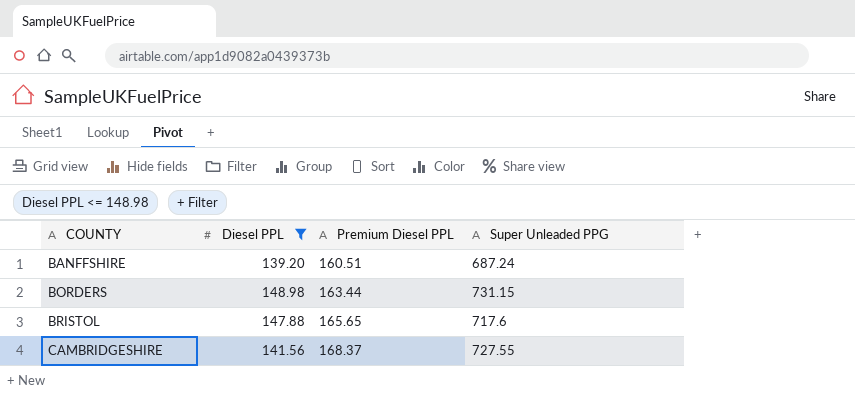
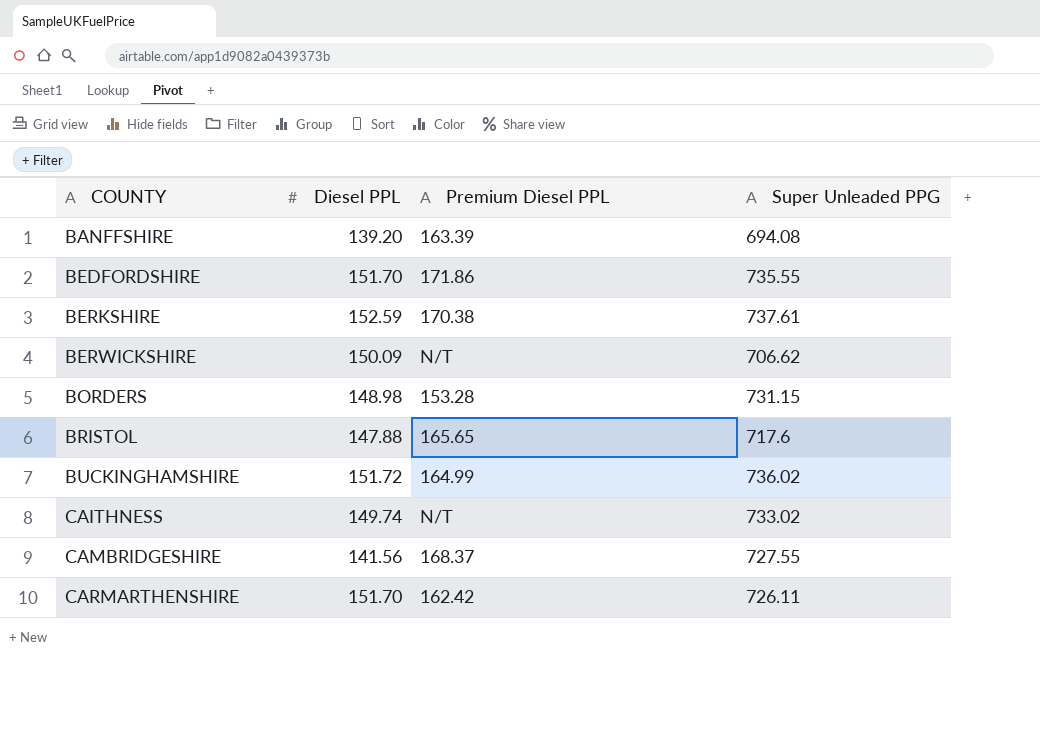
filter: Diesel PPL <= 148.98 -> none
BANFFSHIRE | Premium Diesel PPL: 160.51 -> 163.39
BANFFSHIRE | Super Unleaded PPG: 687.24 -> 694.08
BORDERS | Premium Diesel PPL: 163.44 -> 153.28

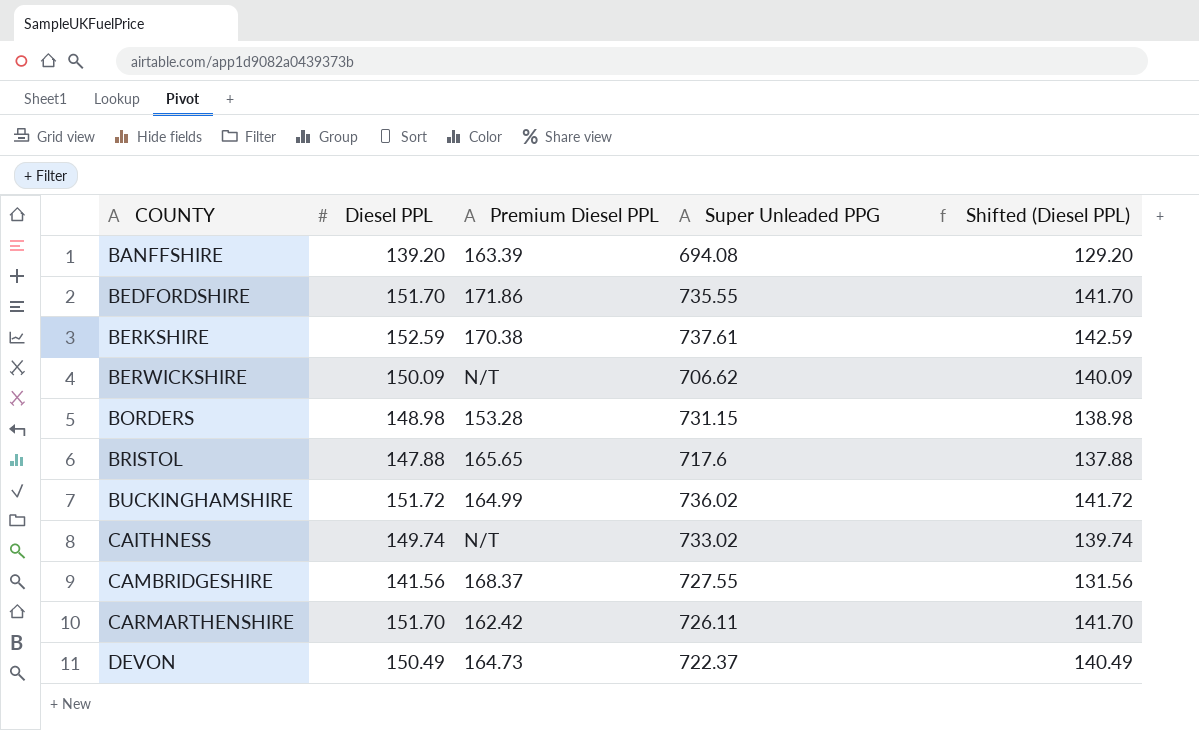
column Shifted (Diesel PPL) | formula: none -> [Diesel PPL] - 10
row DEVON: none -> 150.49 | 164.73 | 722.37 | 140.49

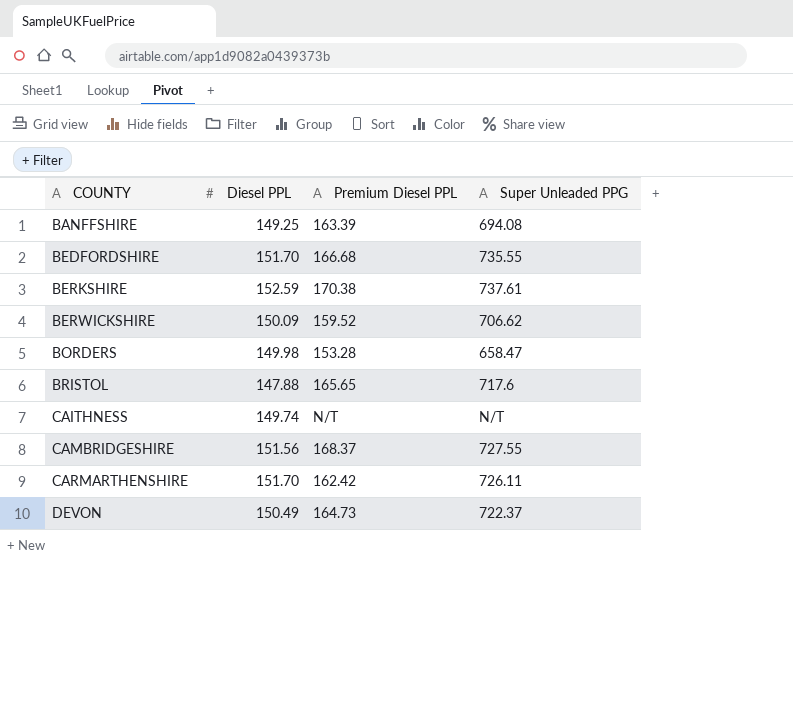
column Shifted (Diesel PPL) | formula: [Diesel PPL] - 10 -> none
row BUCKINGHAMSHIRE: 151.72 | 164.99 | 736.02 | 141.72 -> none
BANFFSHIRE | Diesel PPL: 139.20 -> 149.25
BEDFORDSHIRE | Premium Diesel PPL: 171.86 -> 166.68
BERWICKSHIRE | Premium Diesel PPL: N/T -> 159.52
BORDERS | Diesel PPL: 148.98 -> 149.98
BORDERS | Super Unleaded PPG: 731.15 -> 658.47
CAITHNESS | Super Unleaded PPG: 733.02 -> N/T
CAMBRIDGESHIRE | Diesel PPL: 141.56 -> 151.56

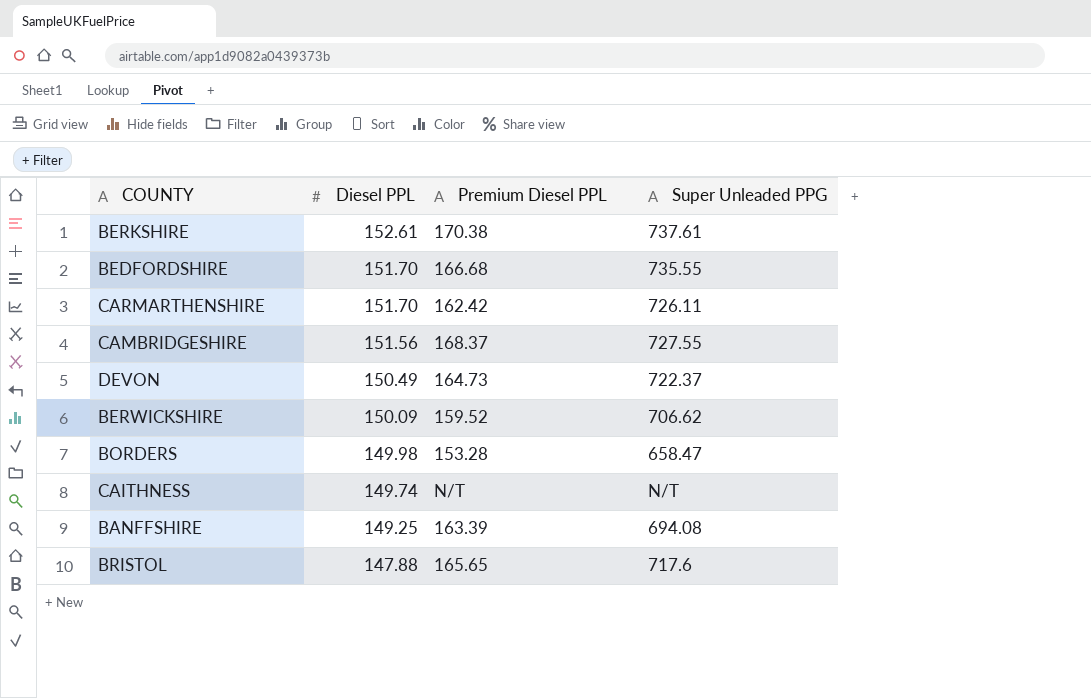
row order: COUNTY ascending -> Diesel PPL descending
BERKSHIRE | Diesel PPL: 152.59 -> 152.61

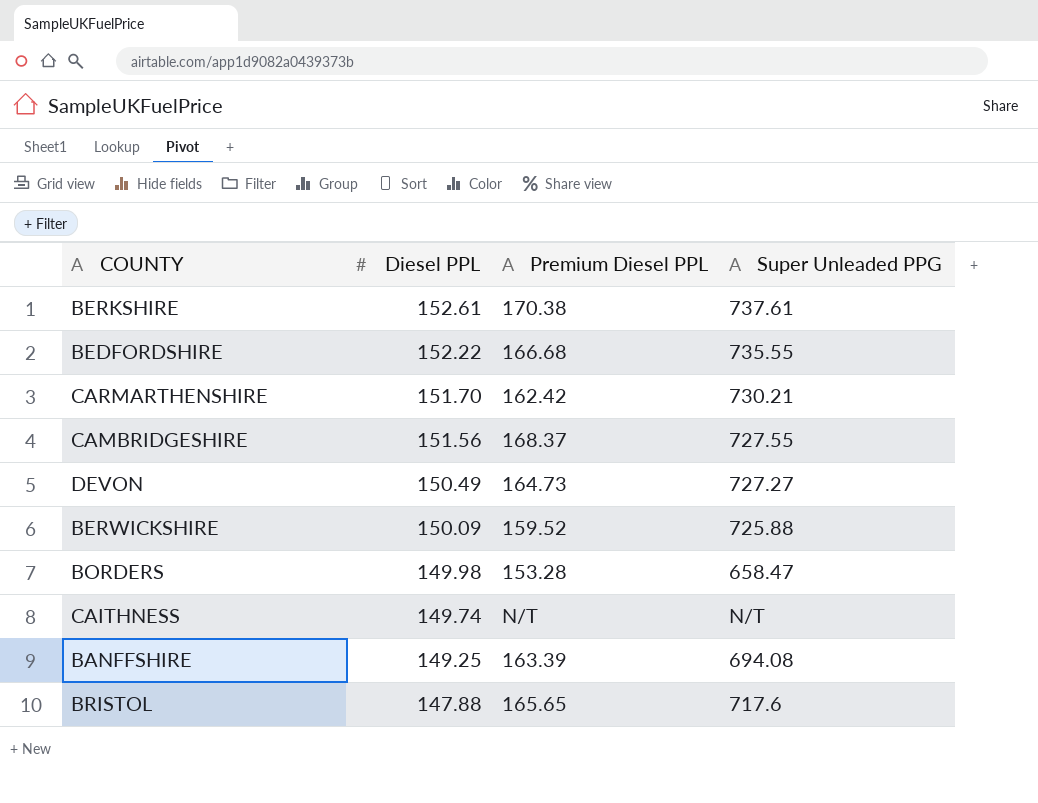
BEDFORDSHIRE | Diesel PPL: 151.70 -> 152.22
CARMARTHENSHIRE | Super Unleaded PPG: 726.11 -> 730.21
DEVON | Super Unleaded PPG: 722.37 -> 727.27
BERWICKSHIRE | Super Unleaded PPG: 706.62 -> 725.88

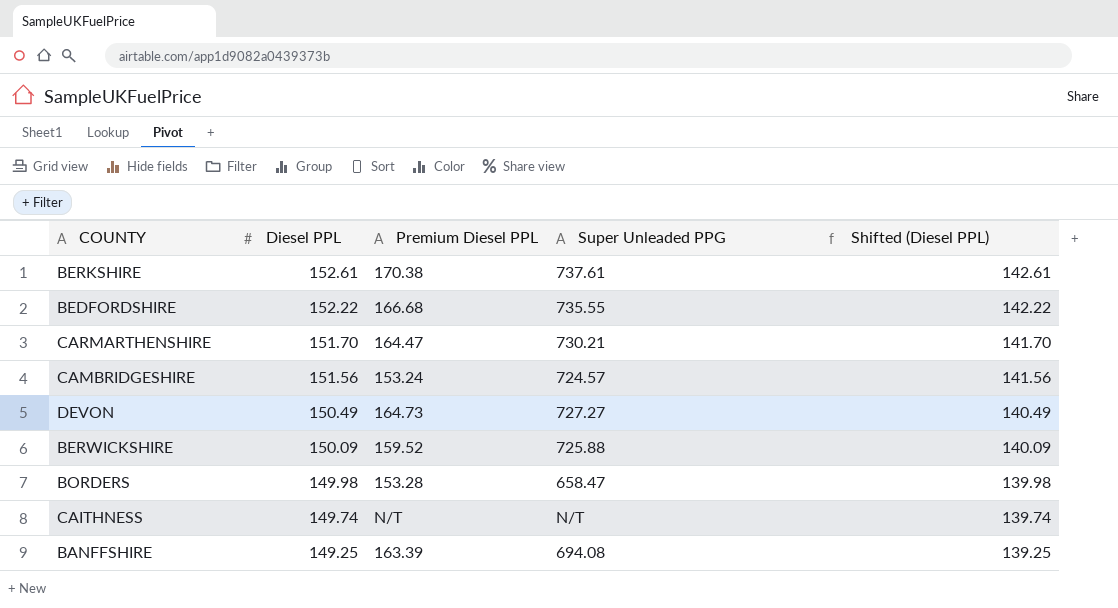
column Shifted (Diesel PPL) | formula: none -> [Diesel PPL] - 10
row BRISTOL: 147.88 | 165.65 | 717.6 -> none
CARMARTHENSHIRE | Premium Diesel PPL: 162.42 -> 164.47
CAMBRIDGESHIRE | Premium Diesel PPL: 168.37 -> 153.24
CAMBRIDGESHIRE | Super Unleaded PPG: 727.55 -> 724.57

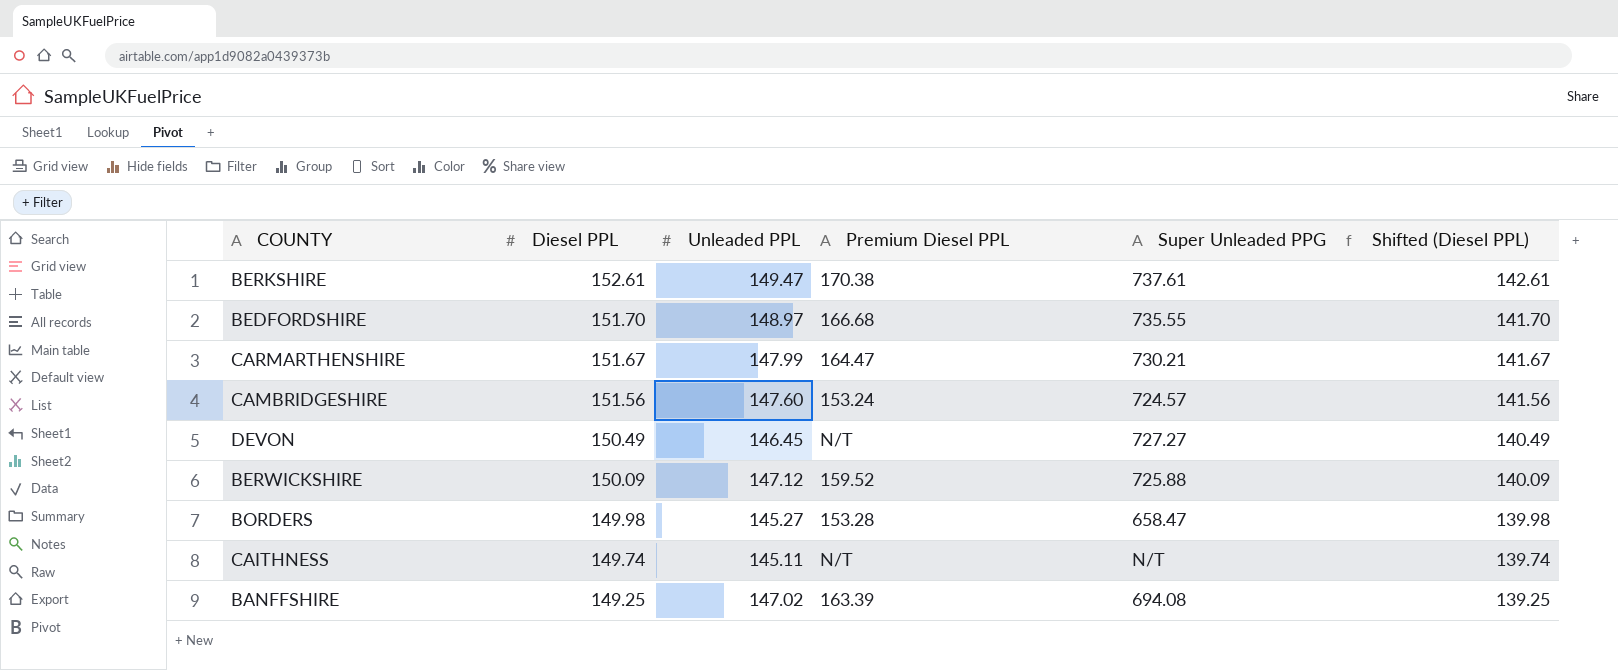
column Unleaded PPL | position: none -> 3
BEDFORDSHIRE | Diesel PPL: 152.22 -> 151.70
BEDFORDSHIRE | Shifted (Diesel PPL): 142.22 -> 141.70
CARMARTHENSHIRE | Diesel PPL: 151.70 -> 151.67
CARMARTHENSHIRE | Shifted (Diesel PPL): 141.70 -> 141.67
DEVON | Premium Diesel PPL: 164.73 -> N/T

